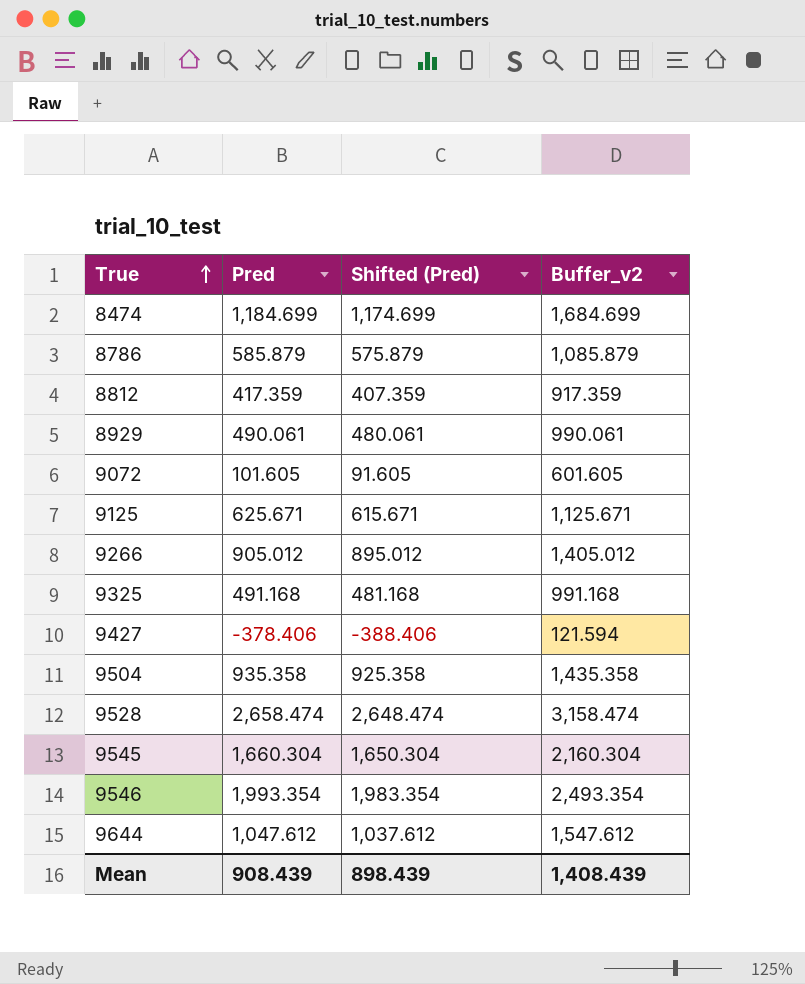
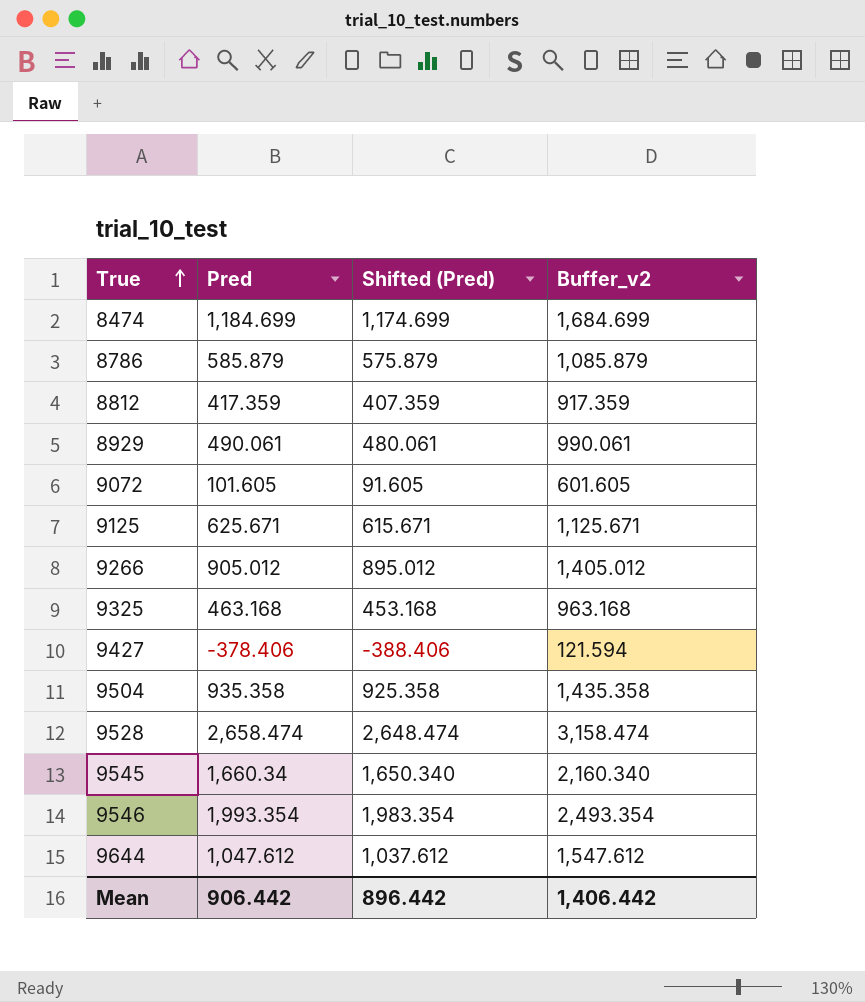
9325 | Pred: 491.168 -> 463.168
9325 | Shifted (Pred): 481.168 -> 453.168
9325 | Buffer_v2: 991.168 -> 963.168
9545 | Pred: 1,660.304 -> 1,660.34
9545 | Shifted (Pred): 1,650.304 -> 1,650.340
9545 | Buffer_v2: 2,160.304 -> 2,160.340
Mean | Pred: 908.439 -> 906.442
Mean | Shifted (Pred): 898.439 -> 896.442
Mean | Buffer_v2: 1,408.439 -> 1,406.442

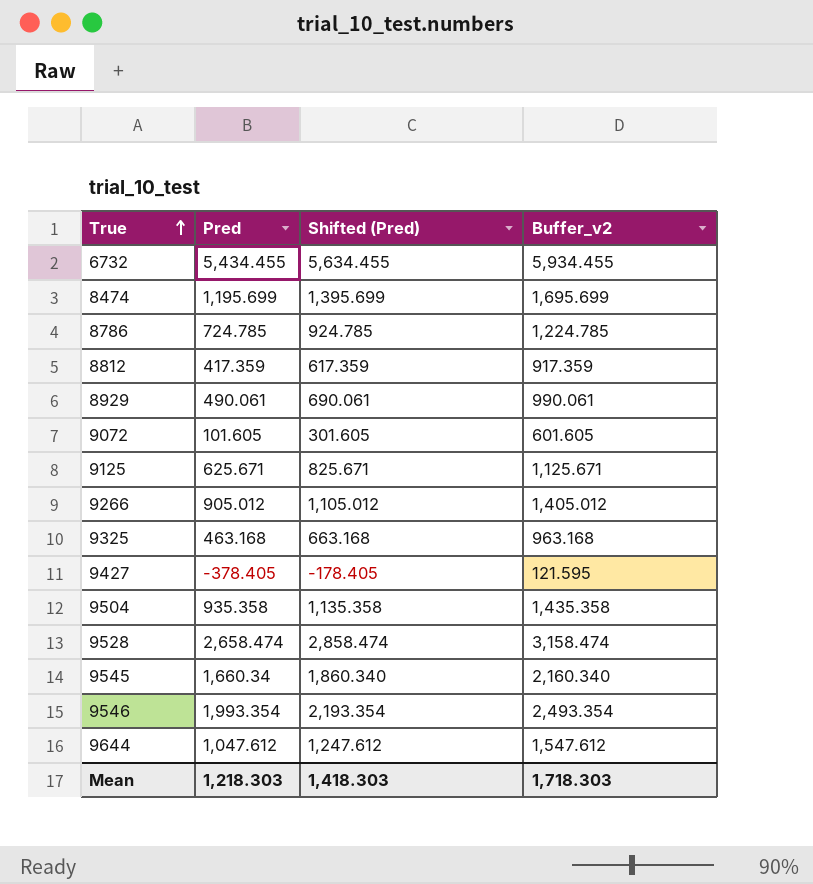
column Shifted (Pred) | formula: [Pred] - 10 -> [Pred] + 200
row 6732: none -> 5,434.455 | 5,634.455 | 5,934.455
8474 | Pred: 1,184.699 -> 1,195.699
8474 | Buffer_v2: 1,684.699 -> 1,695.699
8786 | Pred: 585.879 -> 724.785
8786 | Buffer_v2: 1,085.879 -> 1,224.785
9427 | Pred: -378.406 -> -378.405
9427 | Buffer_v2: 121.594 -> 121.595
Mean | Pred: 906.442 -> 1,218.303
Mean | Shifted (Pred): 896.442 -> 1,418.303
Mean | Buffer_v2: 1,406.442 -> 1,718.303

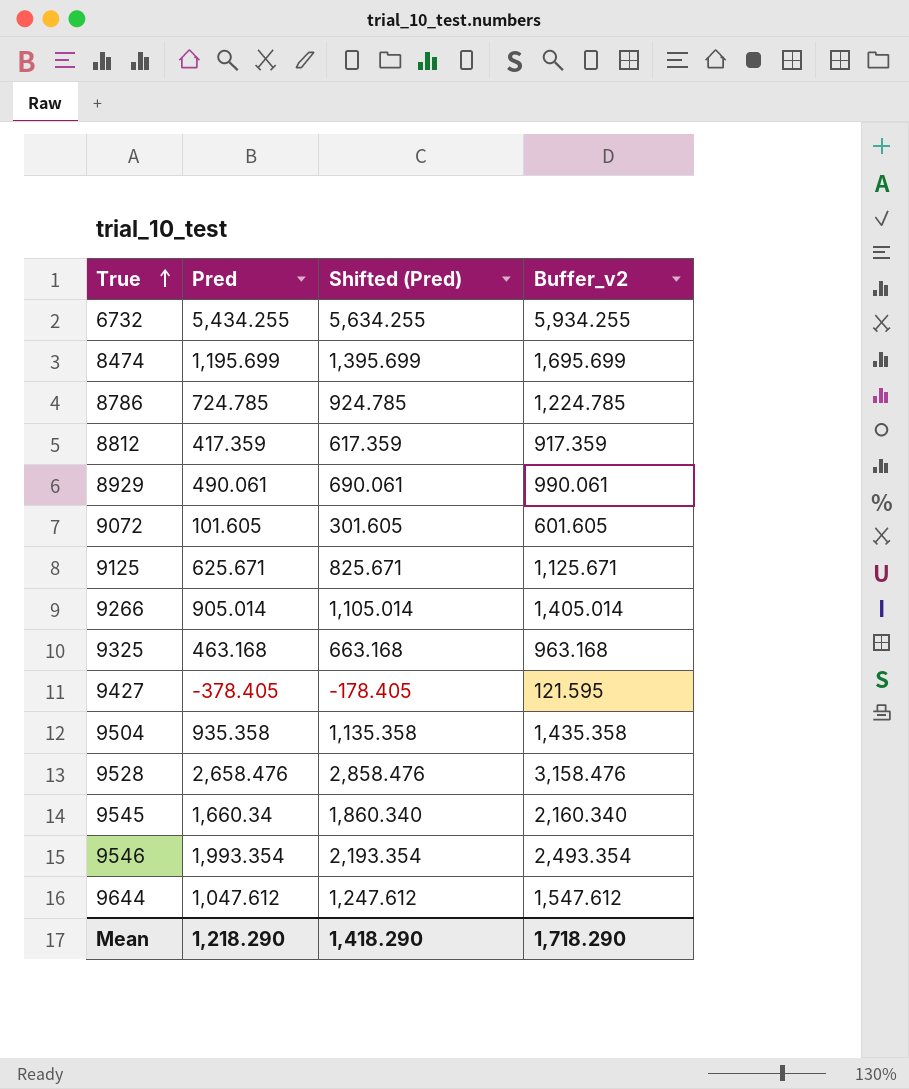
6732 | Pred: 5,434.455 -> 5,434.255
6732 | Shifted (Pred): 5,634.455 -> 5,634.255
6732 | Buffer_v2: 5,934.455 -> 5,934.255
9266 | Pred: 905.012 -> 905.014
9266 | Shifted (Pred): 1,105.012 -> 1,105.014
9266 | Buffer_v2: 1,405.012 -> 1,405.014
9528 | Pred: 2,658.474 -> 2,658.476
9528 | Shifted (Pred): 2,858.474 -> 2,858.476
9528 | Buffer_v2: 3,158.474 -> 3,158.476
Mean | Pred: 1,218.303 -> 1,218.290
Mean | Shifted (Pred): 1,418.303 -> 1,418.290
Mean | Buffer_v2: 1,718.303 -> 1,718.290

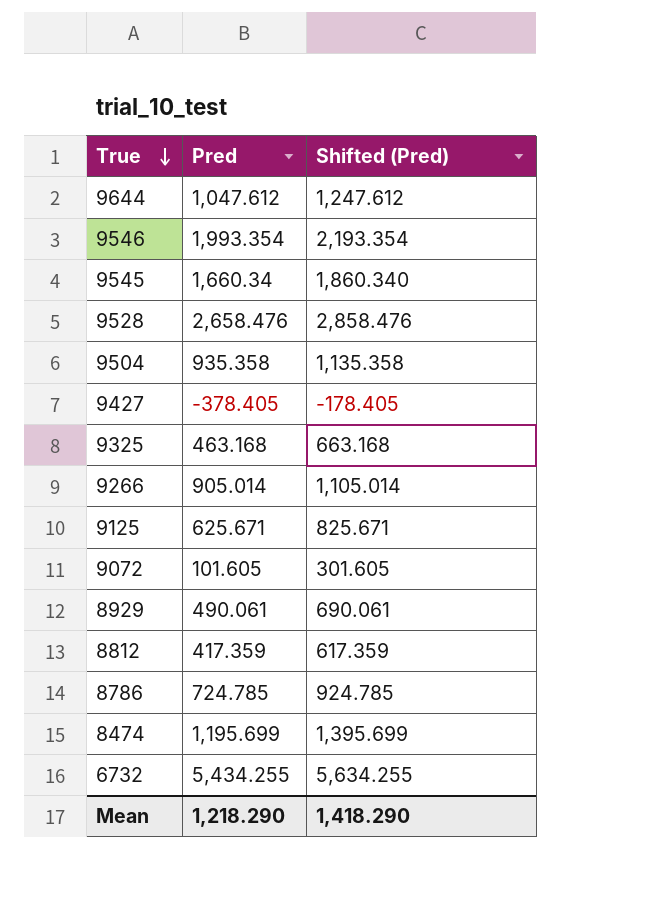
row order: True ascending -> True descending
column Buffer_v2 | formula: [Pred] + 500 -> none

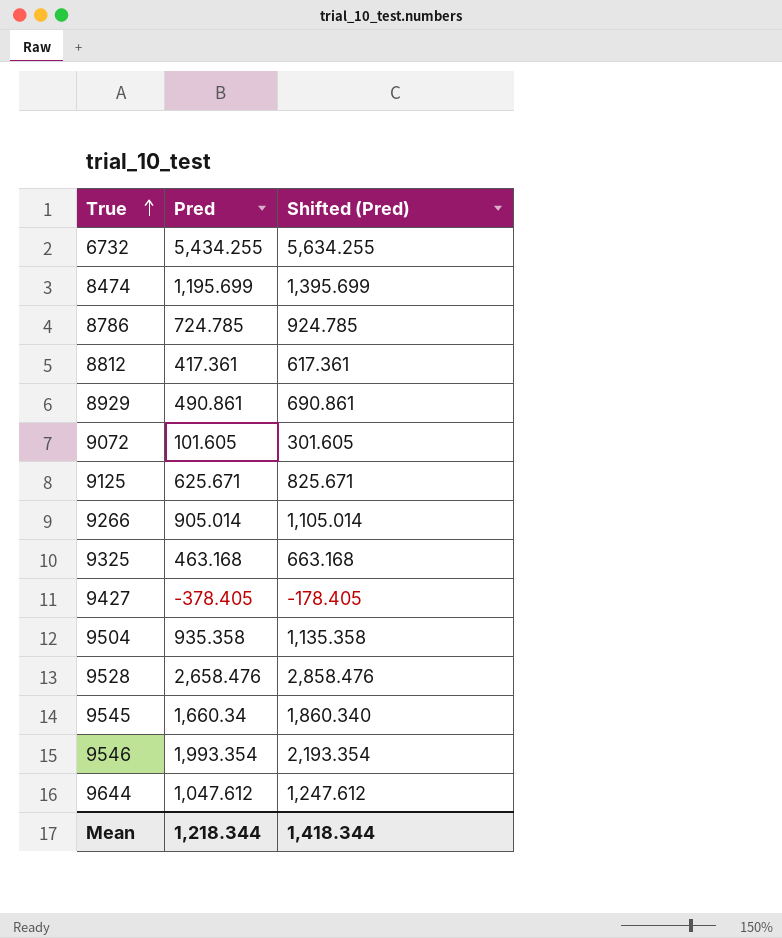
row order: True descending -> True ascending
8812 | Pred: 417.359 -> 417.361
8812 | Shifted (Pred): 617.359 -> 617.361
8929 | Pred: 490.061 -> 490.861
8929 | Shifted (Pred): 690.061 -> 690.861
Mean | Pred: 1,218.290 -> 1,218.344
Mean | Shifted (Pred): 1,418.290 -> 1,418.344

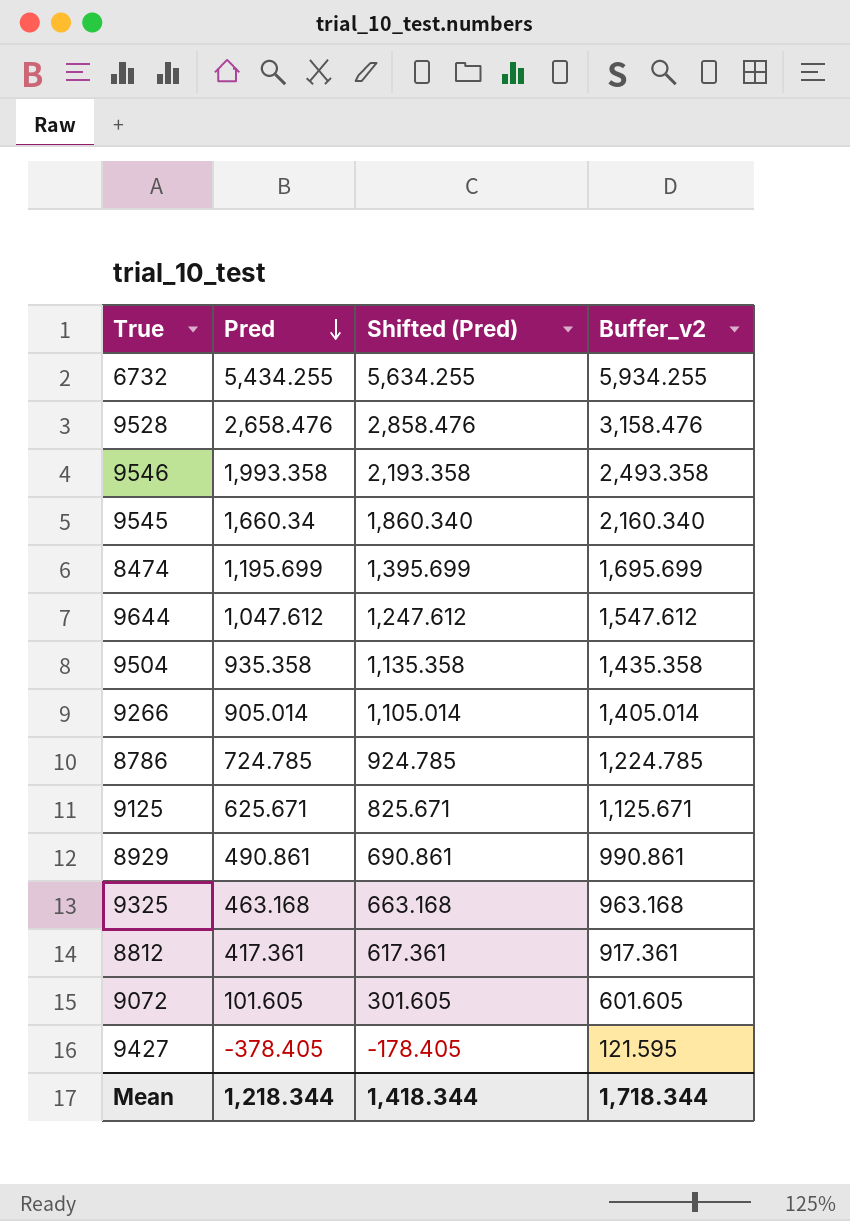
row order: True ascending -> Pred descending
column Buffer_v2 | formula: none -> [Pred] + 500
9546 | Pred: 1,993.354 -> 1,993.358
9546 | Shifted (Pred): 2,193.354 -> 2,193.358

